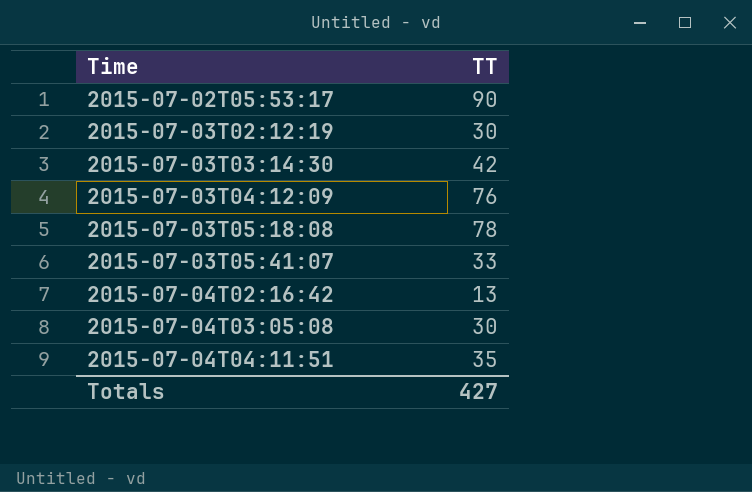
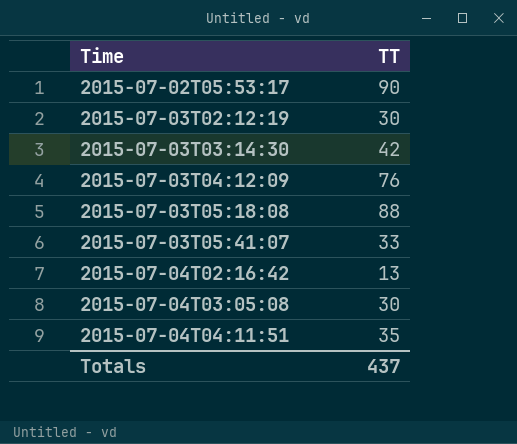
2015-07-03T05:18:08 | TT: 78 -> 88
Totals | TT: 427 -> 437

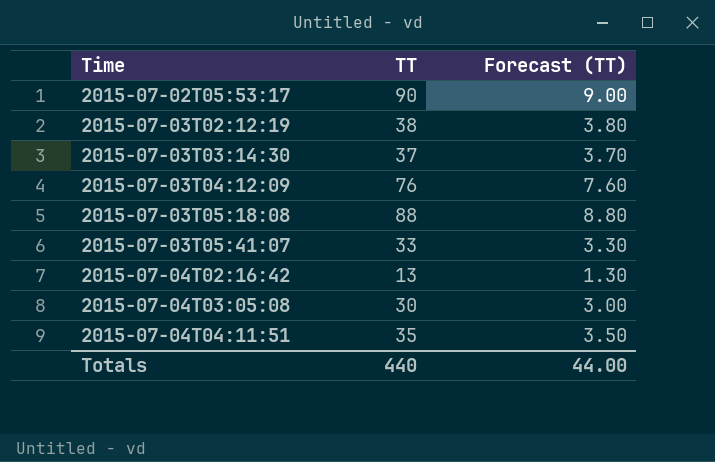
column Forecast (TT) | formula: none -> [TT] * 0.1
2015-07-03T02:12:19 | TT: 30 -> 38
2015-07-03T03:14:30 | TT: 42 -> 37
Totals | TT: 437 -> 440

